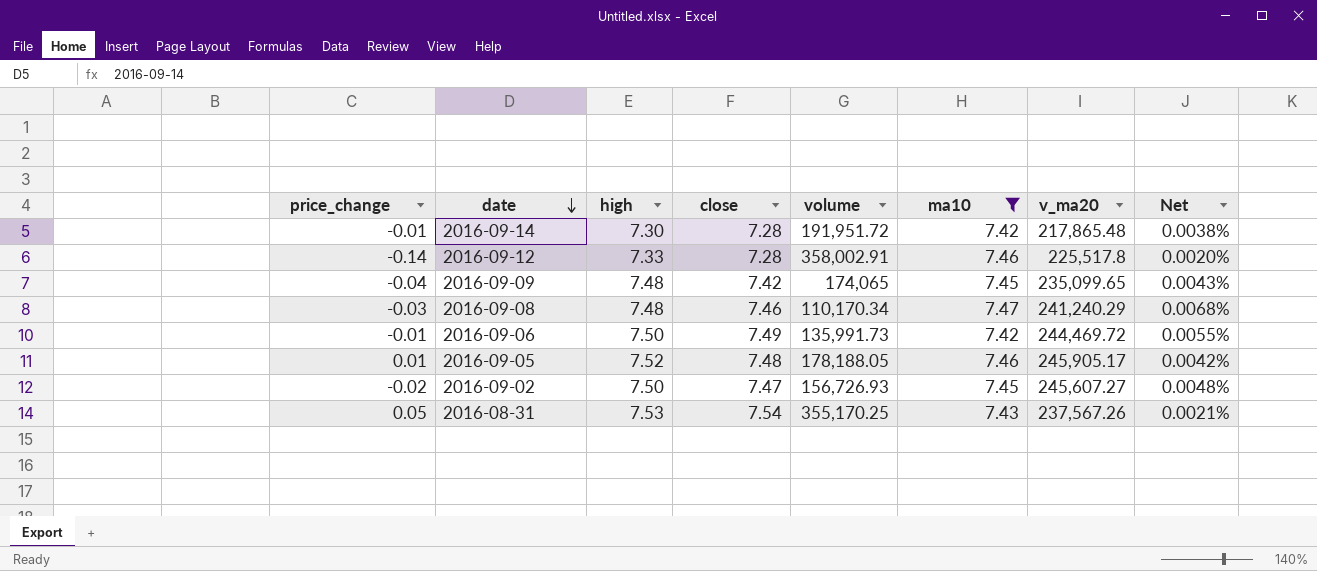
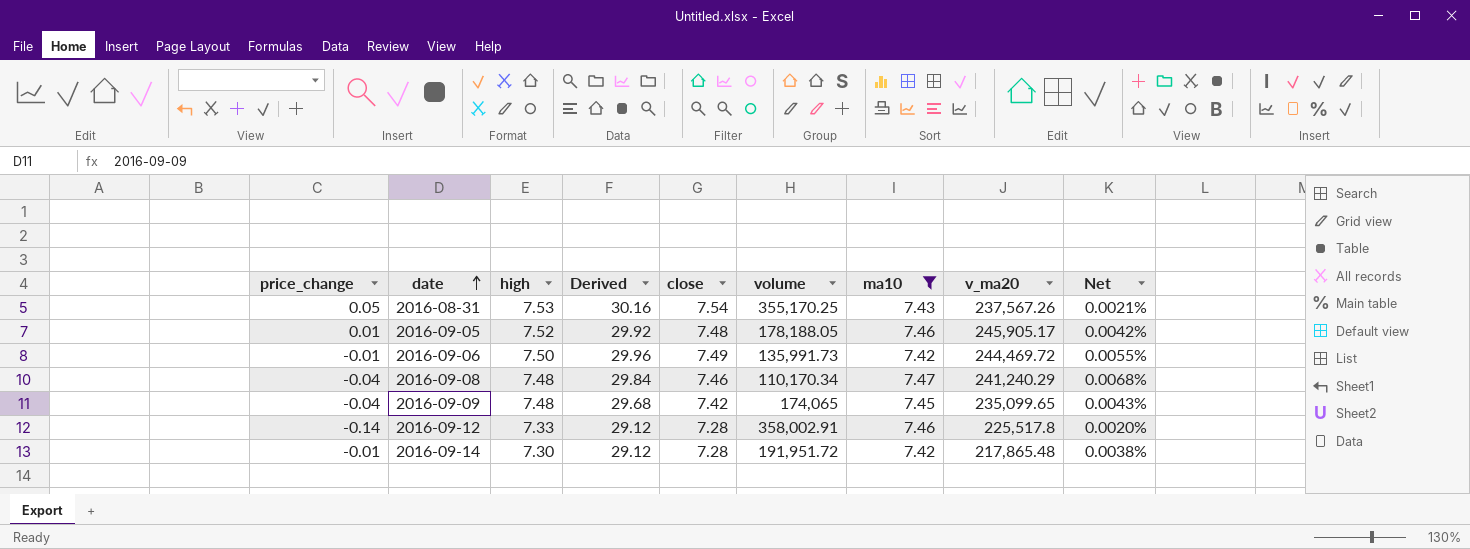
row order: date descending -> date ascending
column Derived | formula: none -> [close] * 4
row 2016-09-02: -0.02 | 7.50 | 7.47 | 156,726.93 | 7.45 | 245,607.27 | 0.0048% -> none
2016-09-08 | price_change: -0.03 -> -0.04

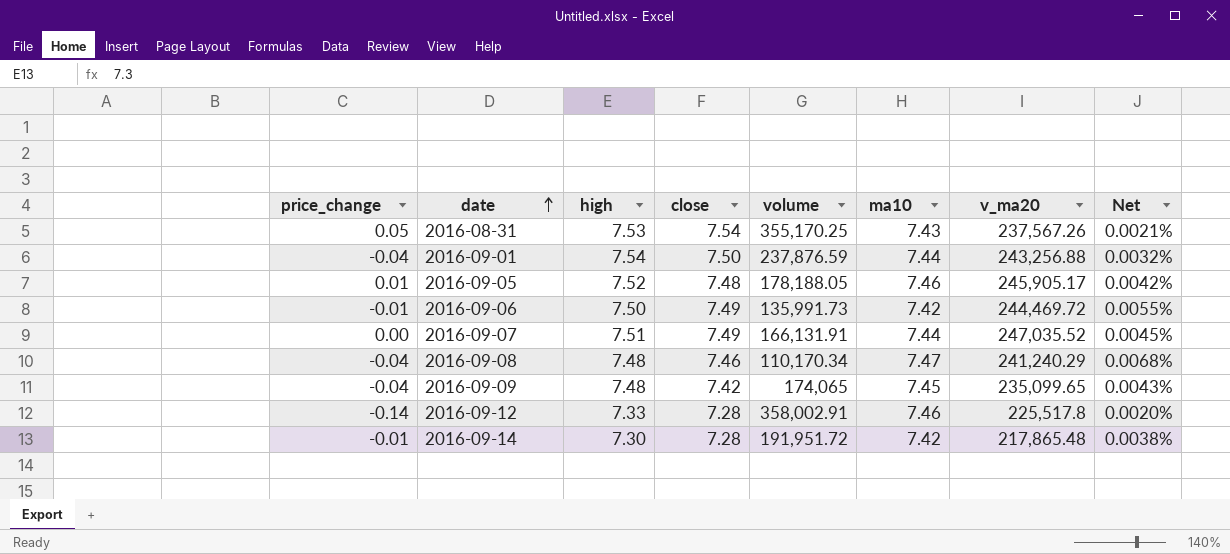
filter: ma10 != 7.44 -> none
column Derived | formula: [close] * 4 -> none

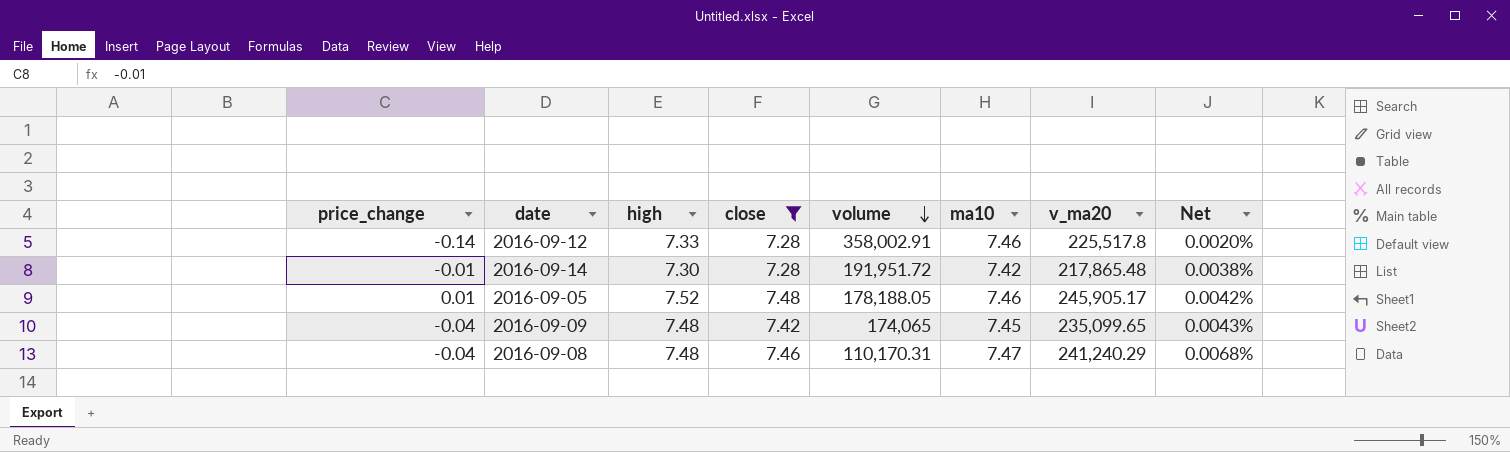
filter: none -> close <= 7.48
row order: date ascending -> volume descending
2016-09-08 | volume: 110,170.34 -> 110,170.31

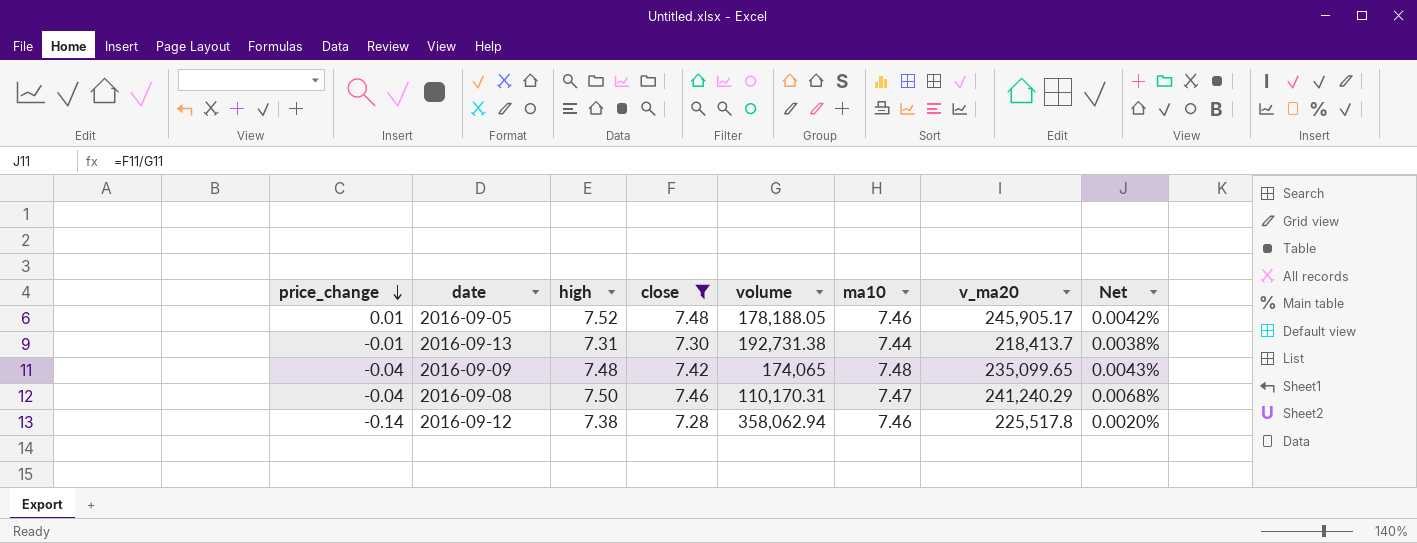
row order: volume descending -> price_change descending
row 2016-09-14: -0.01 | 7.30 | 7.28 | 191,951.72 | 7.42 | 217,865.48 | 0.0038% -> none
row 2016-09-13: none -> -0.01 | 7.31 | 7.30 | 192,731.38 | 7.44 | 218,413.7 | 0.0038%
2016-09-09 | ma10: 7.45 -> 7.48
2016-09-08 | high: 7.48 -> 7.50
2016-09-12 | high: 7.33 -> 7.38
2016-09-12 | volume: 358,002.91 -> 358,062.94

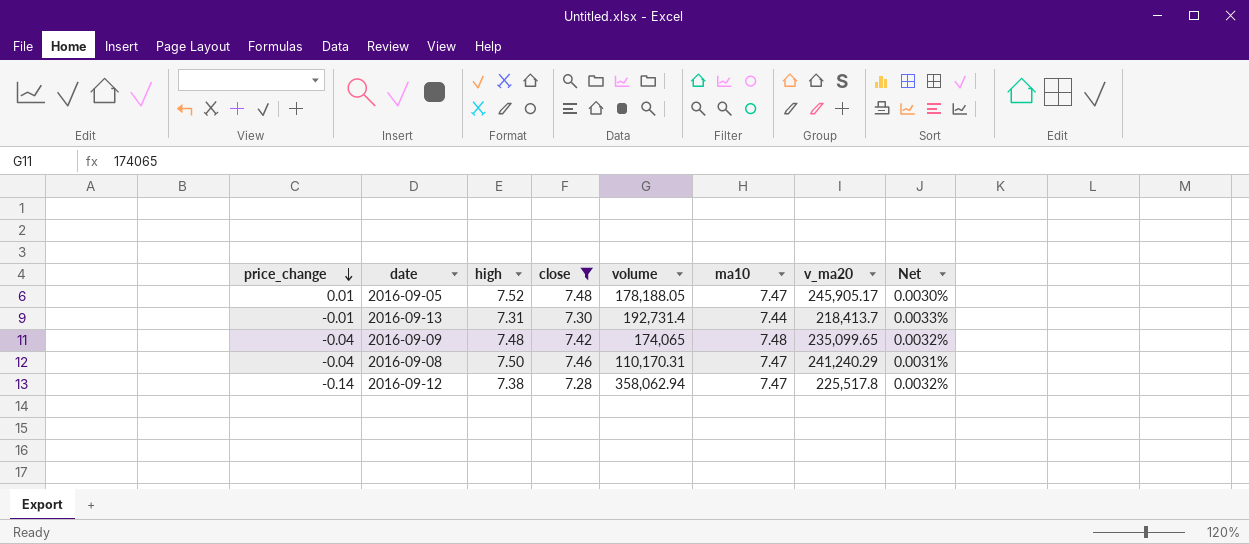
column Net | formula: [close] / [volume] -> [close] / [v_ma20]
2016-09-05 | ma10: 7.46 -> 7.47
2016-09-13 | volume: 192,731.38 -> 192,731.4
2016-09-12 | ma10: 7.46 -> 7.47

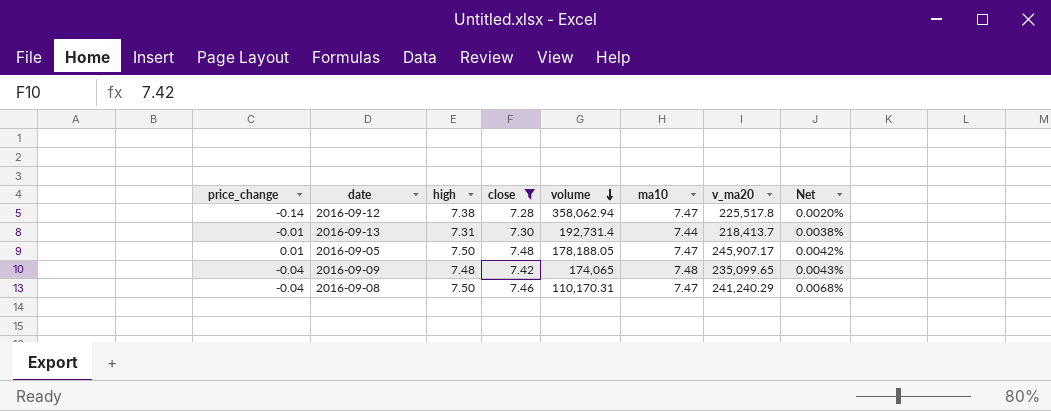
row order: price_change descending -> volume descending
column Net | formula: [close] / [v_ma20] -> [close] / [volume]
2016-09-05 | high: 7.52 -> 7.50
2016-09-05 | v_ma20: 245,905.17 -> 245,907.17

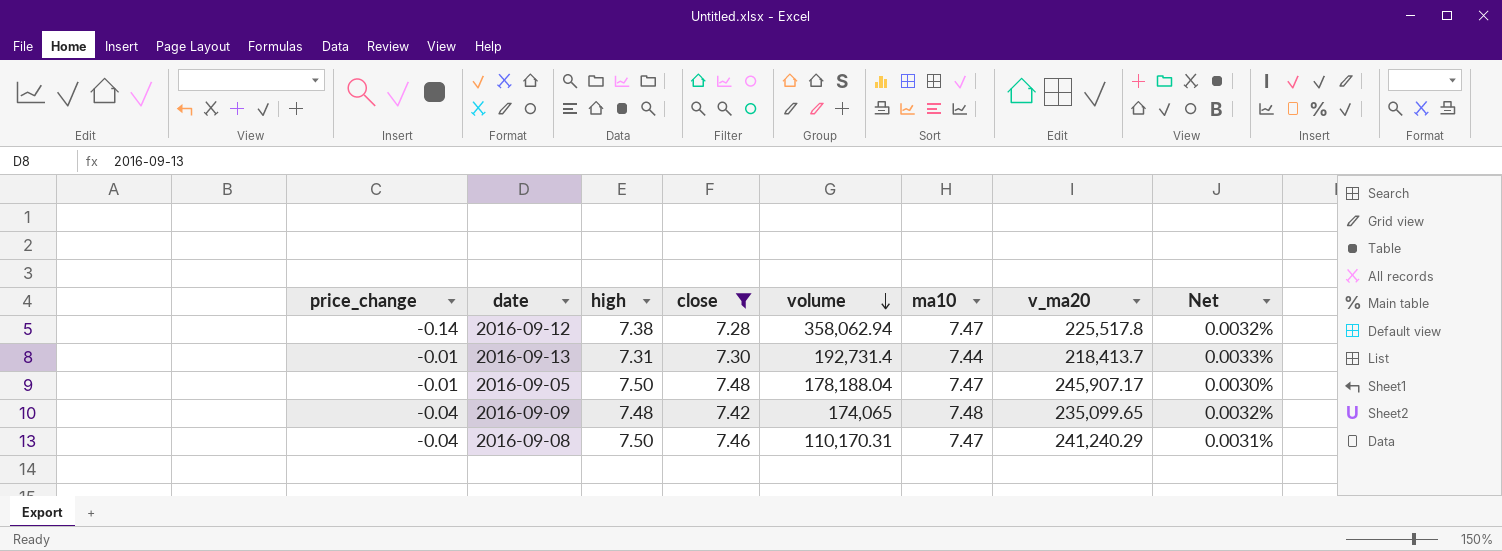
column Net | formula: [close] / [volume] -> [close] / [v_ma20]
2016-09-05 | price_change: 0.01 -> -0.01
2016-09-05 | volume: 178,188.05 -> 178,188.04

